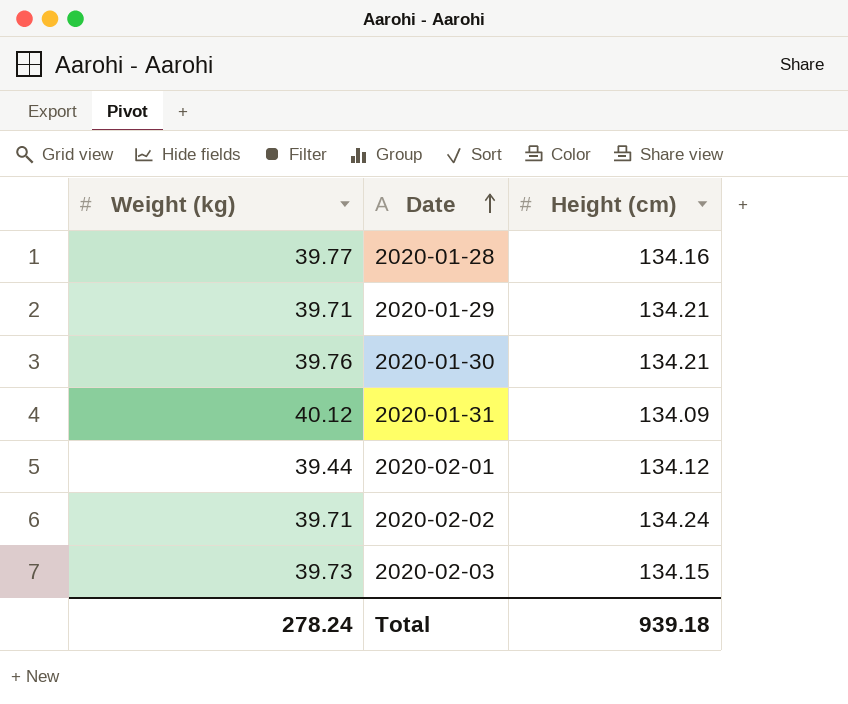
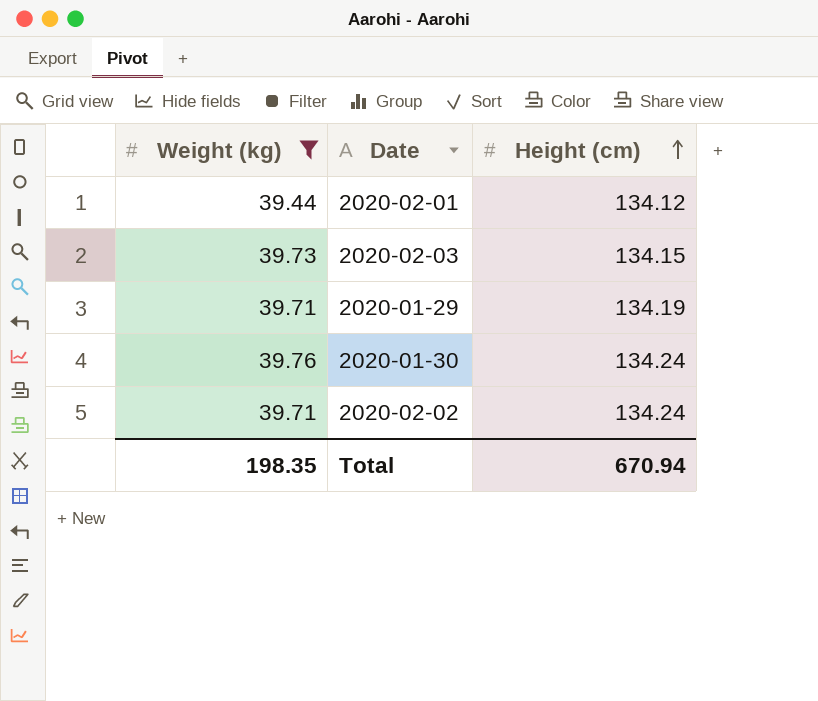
filter: none -> Weight (kg) <= 39.76
row order: Date ascending -> Height (cm) ascending
2020-01-29 | Height (cm): 134.21 -> 134.19
2020-01-30 | Height (cm): 134.21 -> 134.24
Total | Weight (kg): 278.24 -> 198.35
Total | Height (cm): 939.18 -> 670.94

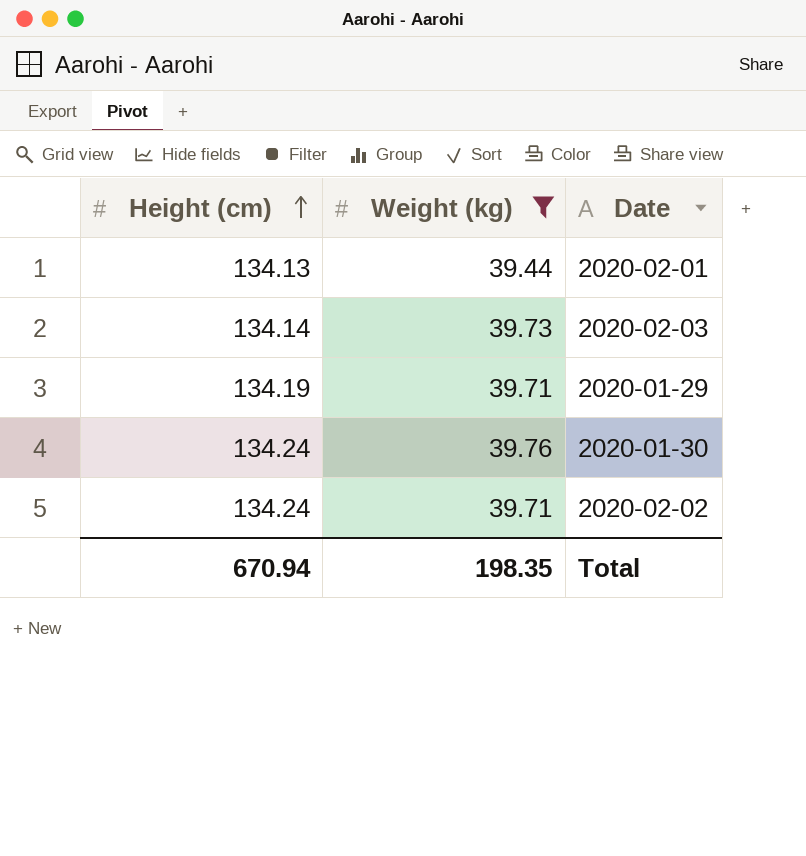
column Height (cm) | position: 3 -> 1
2020-02-01 | Height (cm): 134.12 -> 134.13
2020-02-03 | Height (cm): 134.15 -> 134.14

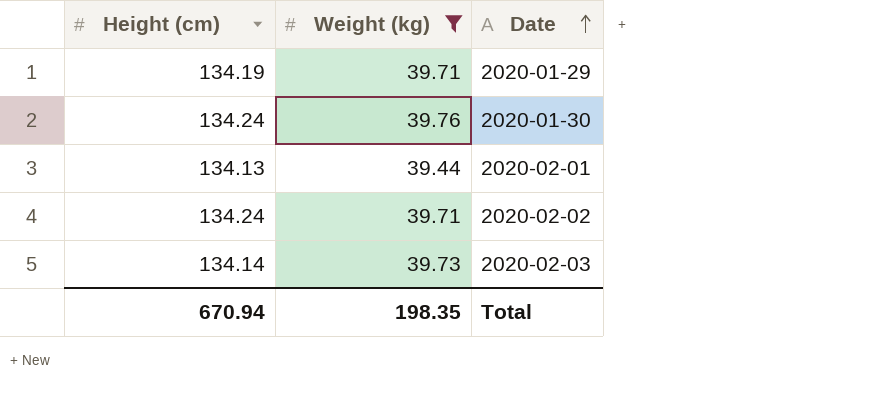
row order: Height (cm) ascending -> Date ascending

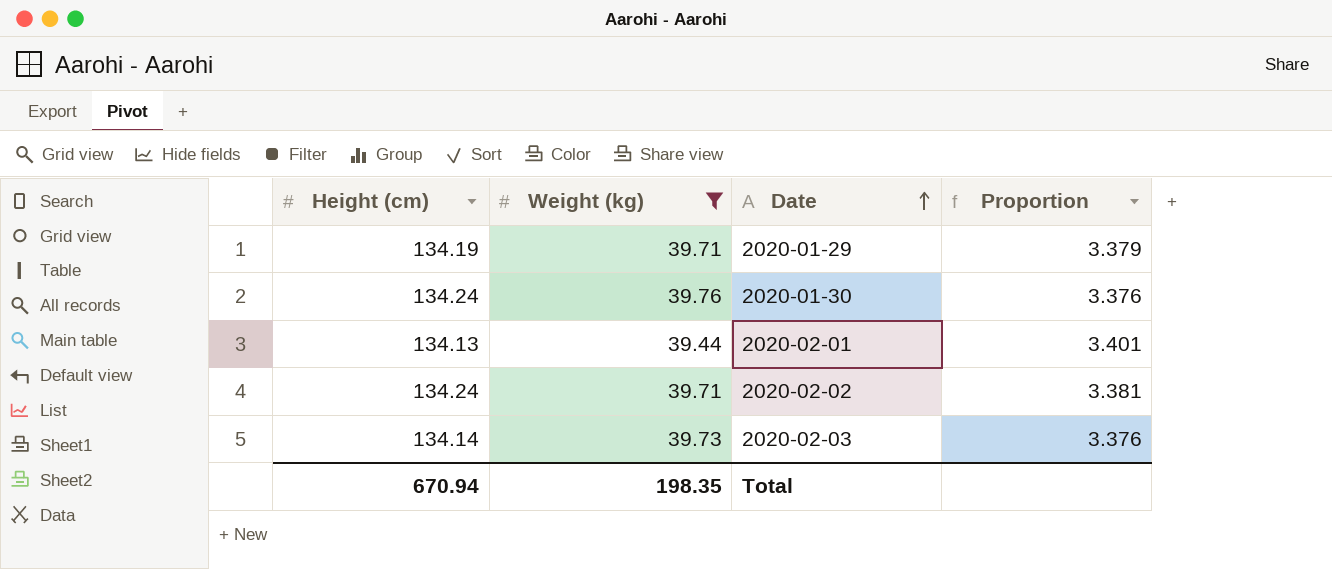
column Proportion | formula: none -> [Height (cm)] / [Weight (kg)]

